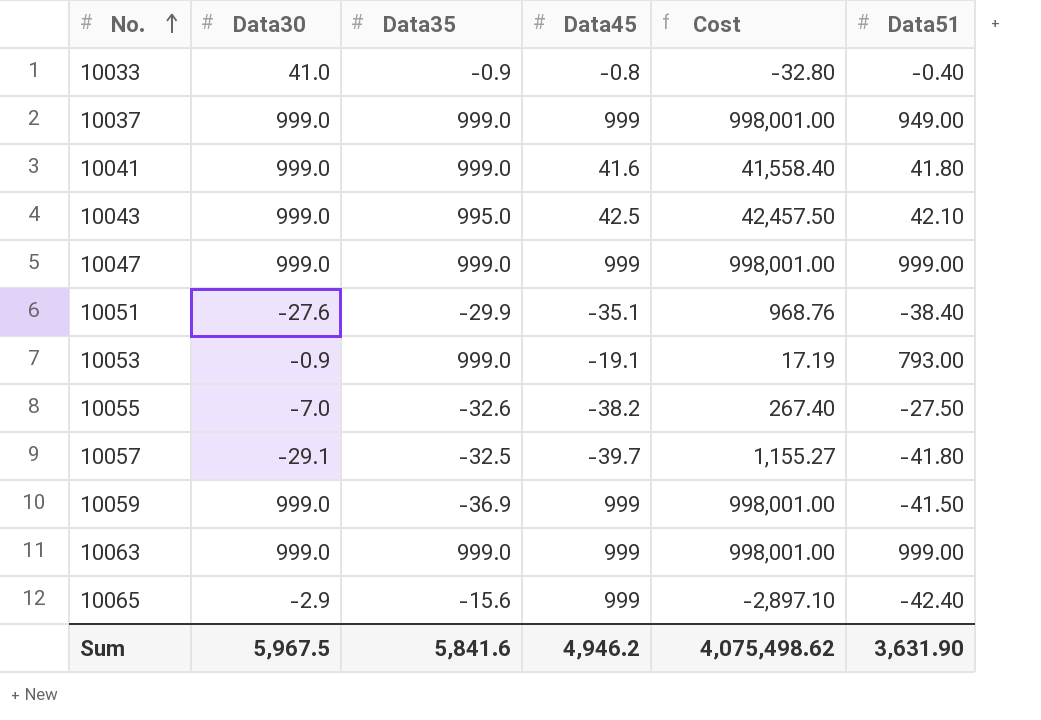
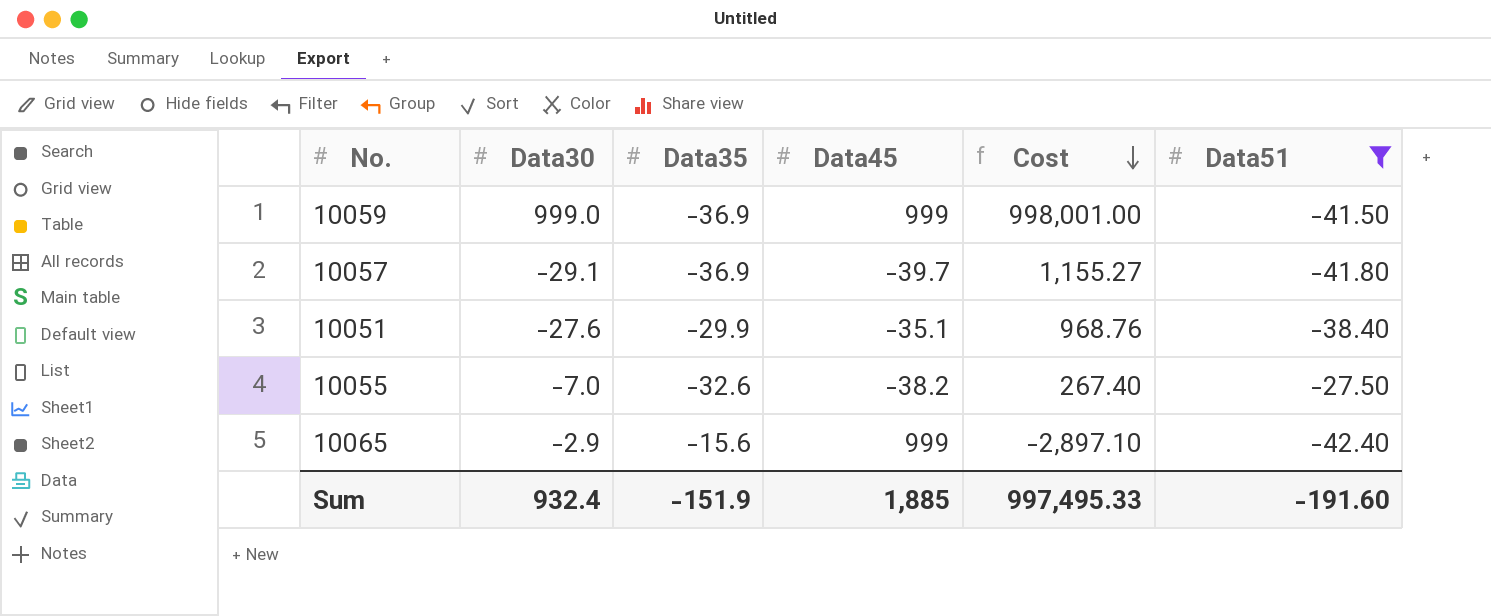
filter: none -> Data51 <= -27.50
row order: No. ascending -> Cost descending
10057 | Data35: -32.5 -> -36.9
Sum | Data30: 5,967.5 -> 932.4
Sum | Data35: 5,841.6 -> -151.9
Sum | Data45: 4,946.2 -> 1,885
Sum | Cost: 4,075,498.62 -> 997,495.33
Sum | Data51: 3,631.90 -> -191.60

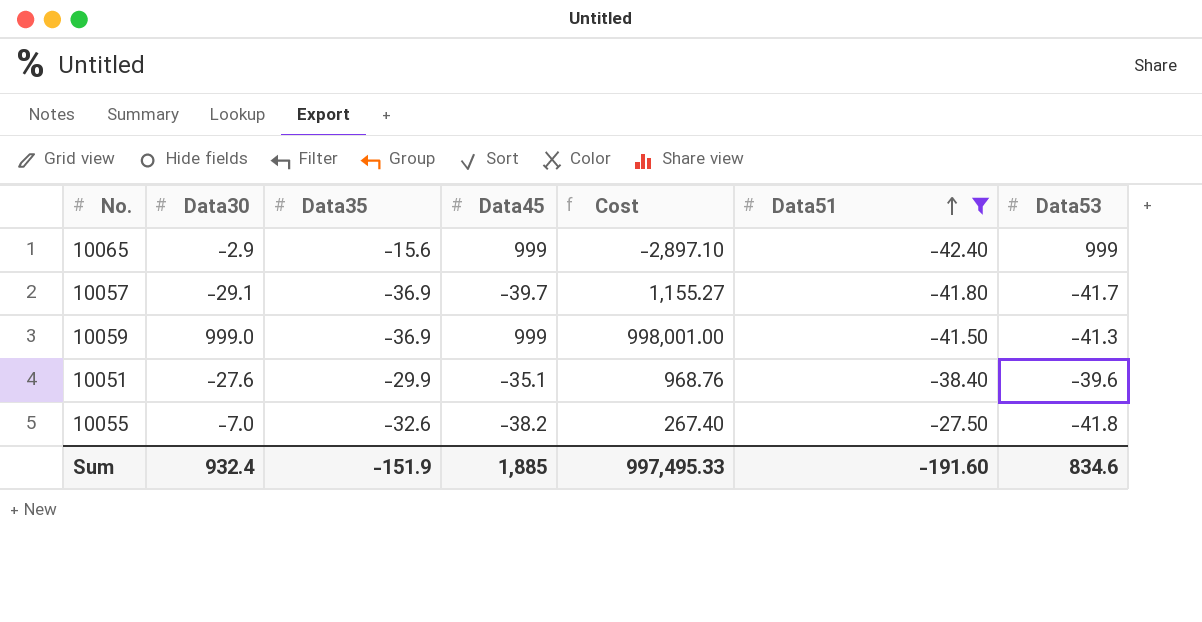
row order: Cost descending -> Data51 ascending
column Data53 | position: none -> 7

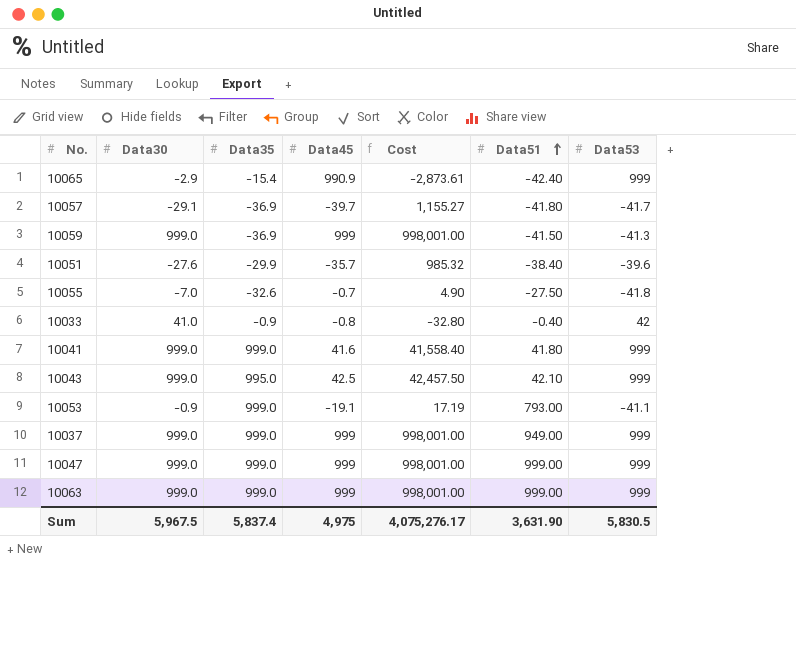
filter: Data51 <= -27.50 -> none
10065 | Data35: -15.6 -> -15.4
10065 | Data45: 999 -> 990.9
10065 | Cost: -2,897.10 -> -2,873.61
10051 | Data45: -35.1 -> -35.7
10051 | Cost: 968.76 -> 985.32
10055 | Data45: -38.2 -> -0.7
10055 | Cost: 267.40 -> 4.90
Sum | Data30: 932.4 -> 5,967.5
Sum | Data35: -151.9 -> 5,837.4
Sum | Data45: 1,885 -> 4,975
Sum | Cost: 997,495.33 -> 4,075,276.17
Sum | Data51: -191.60 -> 3,631.90
Sum | Data53: 834.6 -> 5,830.5

